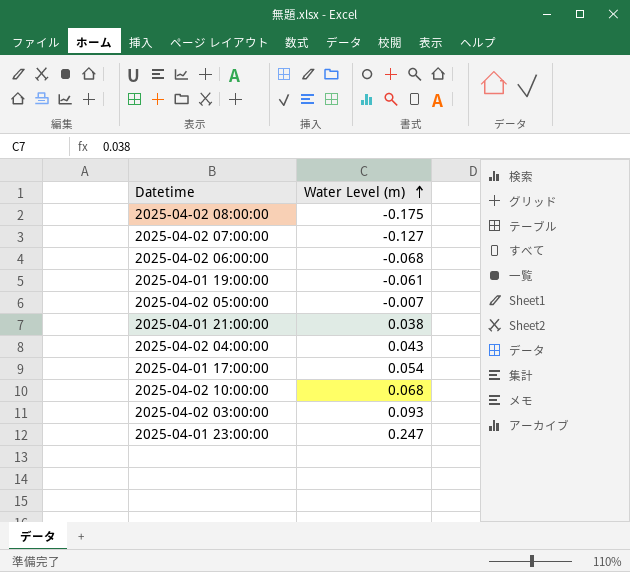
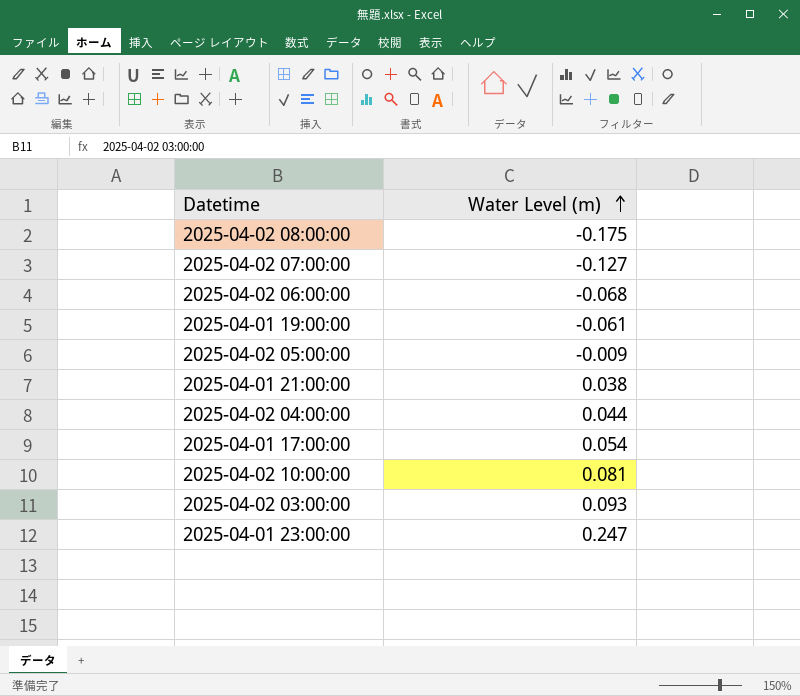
2025-04-02 05:00:00 | Water Level (m): -0.007 -> -0.009
2025-04-02 04:00:00 | Water Level (m): 0.043 -> 0.044
2025-04-02 10:00:00 | Water Level (m): 0.068 -> 0.081

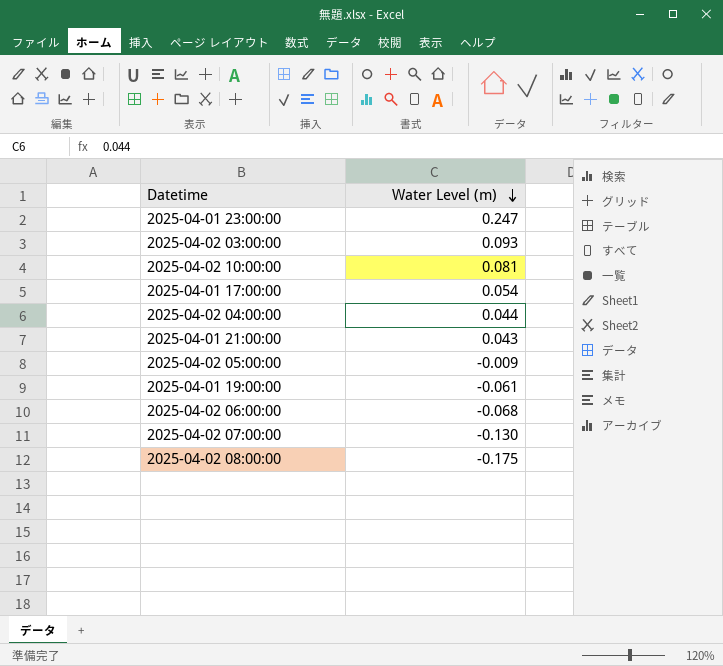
row order: Water Level (m) ascending -> Water Level (m) descending
2025-04-01 21:00:00 | Water Level (m): 0.038 -> 0.043
2025-04-02 07:00:00 | Water Level (m): -0.127 -> -0.130

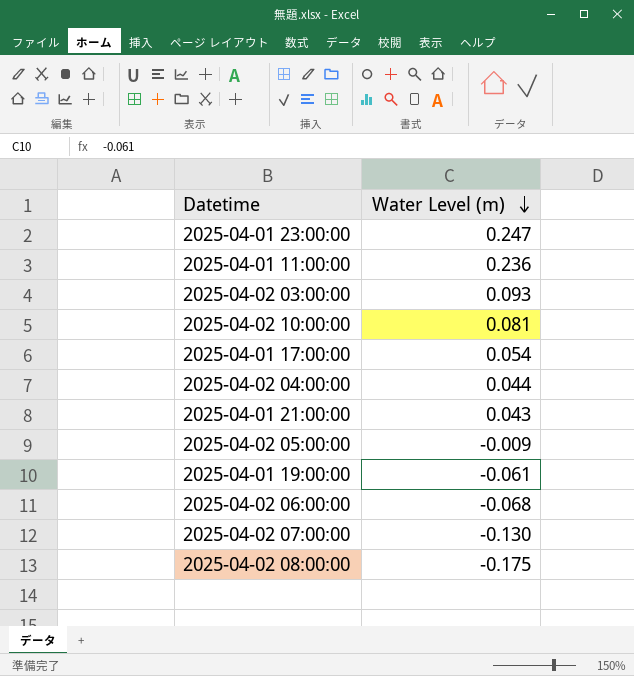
row 2025-04-01 11:00:00: none -> 0.236

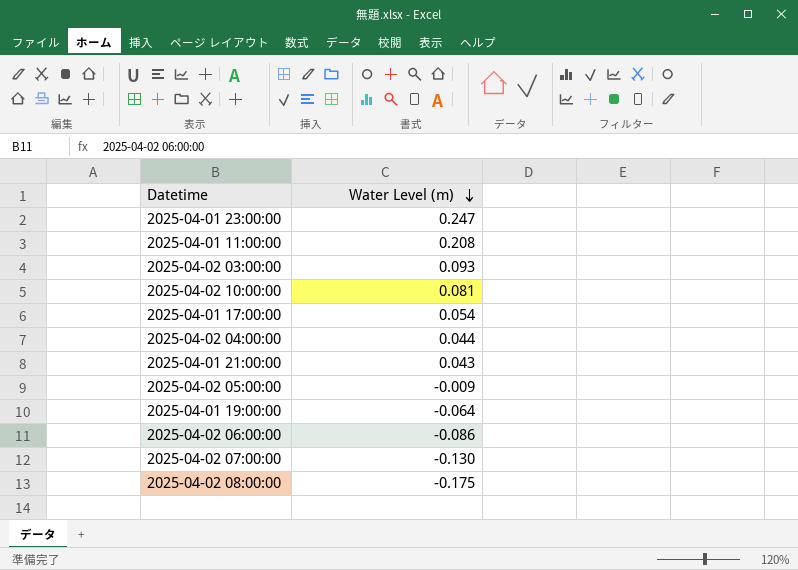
2025-04-01 11:00:00 | Water Level (m): 0.236 -> 0.208
2025-04-01 19:00:00 | Water Level (m): -0.061 -> -0.064
2025-04-02 06:00:00 | Water Level (m): -0.068 -> -0.086

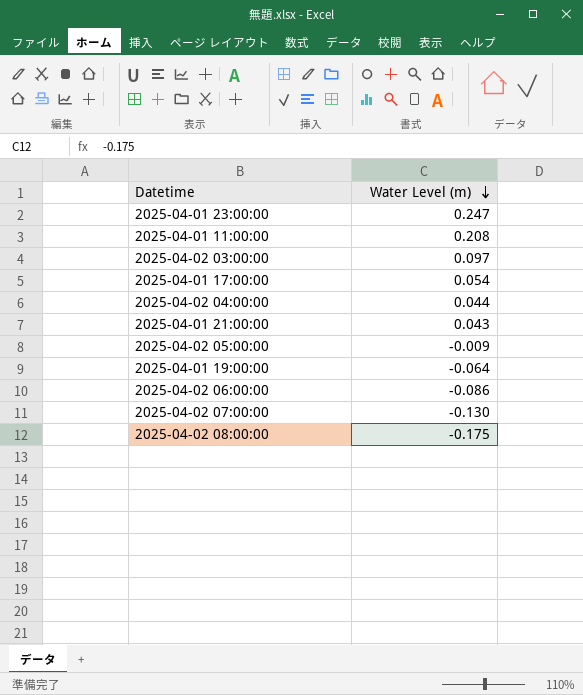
row 2025-04-02 10:00:00: 0.081 -> none
2025-04-02 03:00:00 | Water Level (m): 0.093 -> 0.097

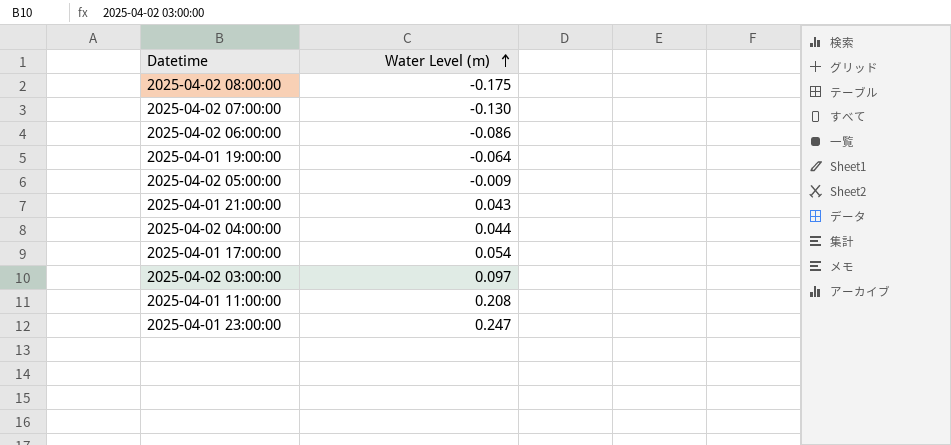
row order: Water Level (m) descending -> Water Level (m) ascending

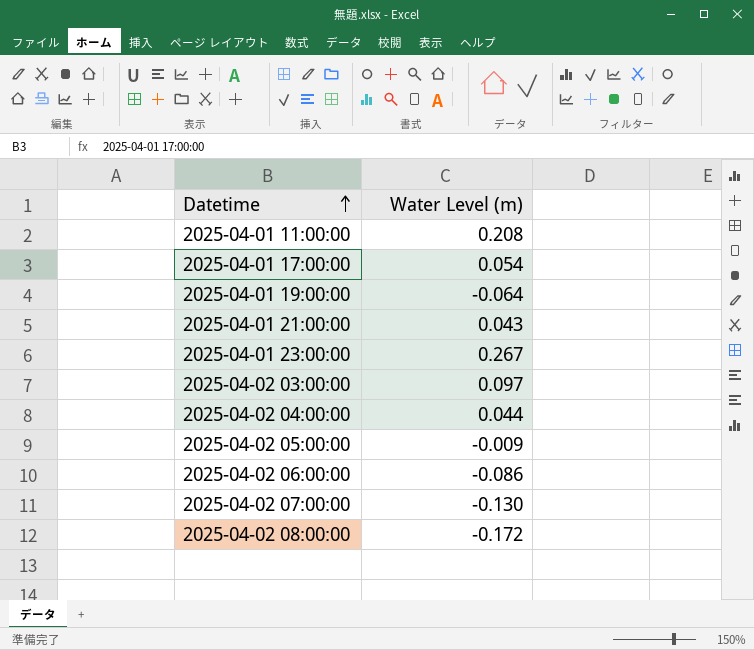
row order: Water Level (m) ascending -> Datetime ascending
2025-04-01 23:00:00 | Water Level (m): 0.247 -> 0.267
2025-04-02 08:00:00 | Water Level (m): -0.175 -> -0.172

